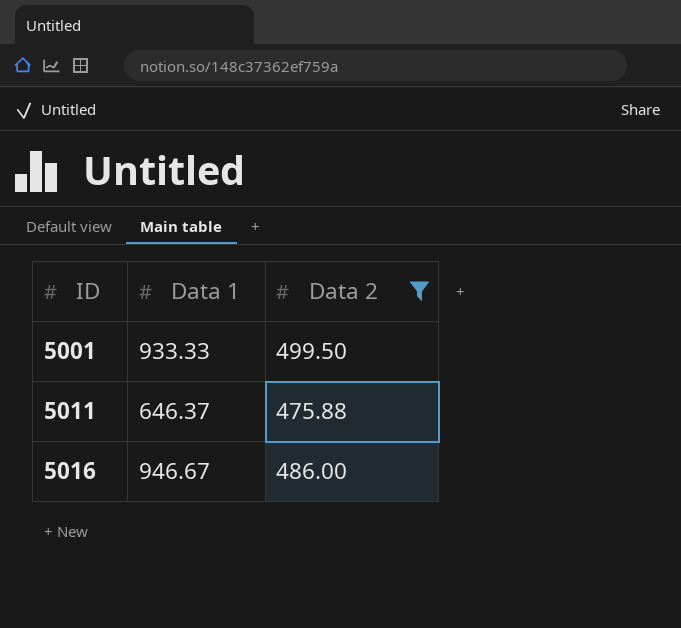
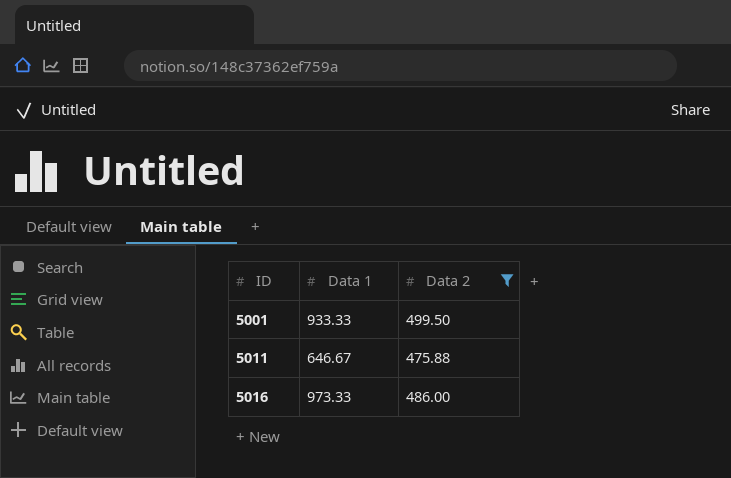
5011 | Data 1: 646.37 -> 646.67
5016 | Data 1: 946.67 -> 973.33

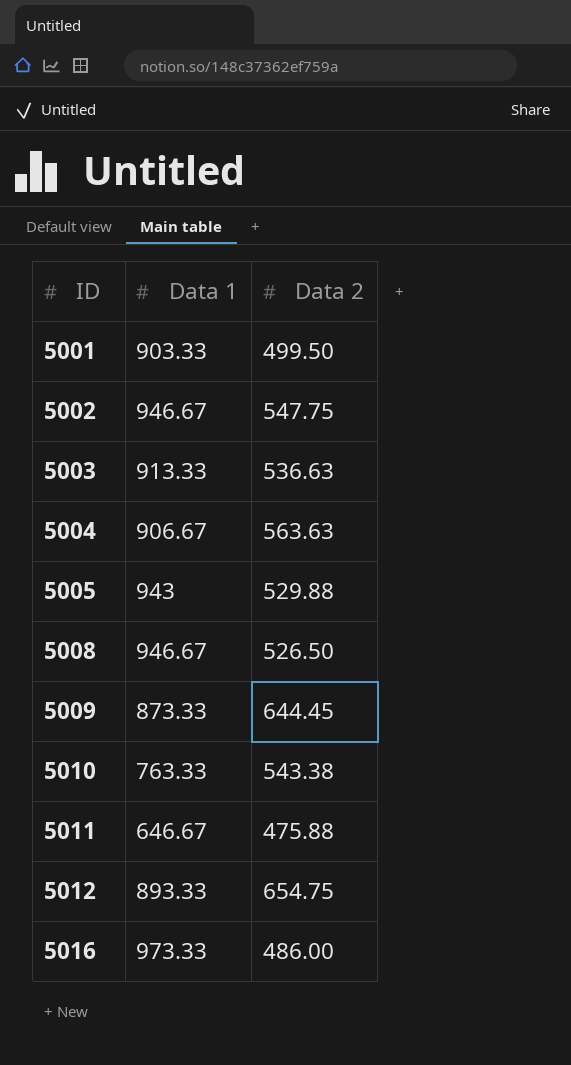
filter: Data 2 <= 499.50 -> none
5001 | Data 1: 933.33 -> 903.33

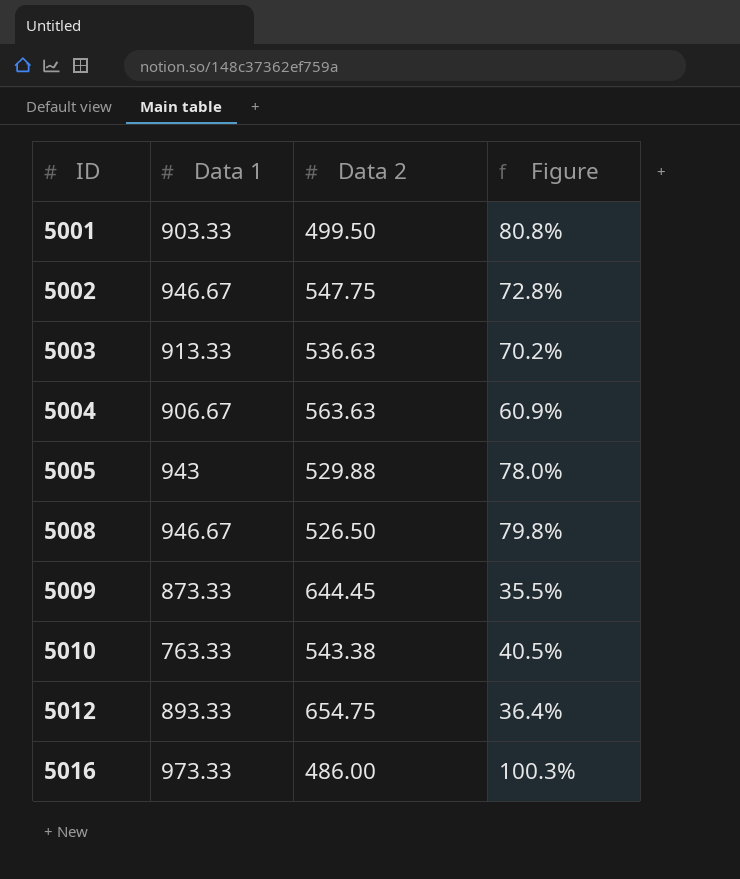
column Figure | formula: none -> ([Data 1] - [Data 2]) / [Data 2]
row 5011: 646.67 | 475.88 -> none

